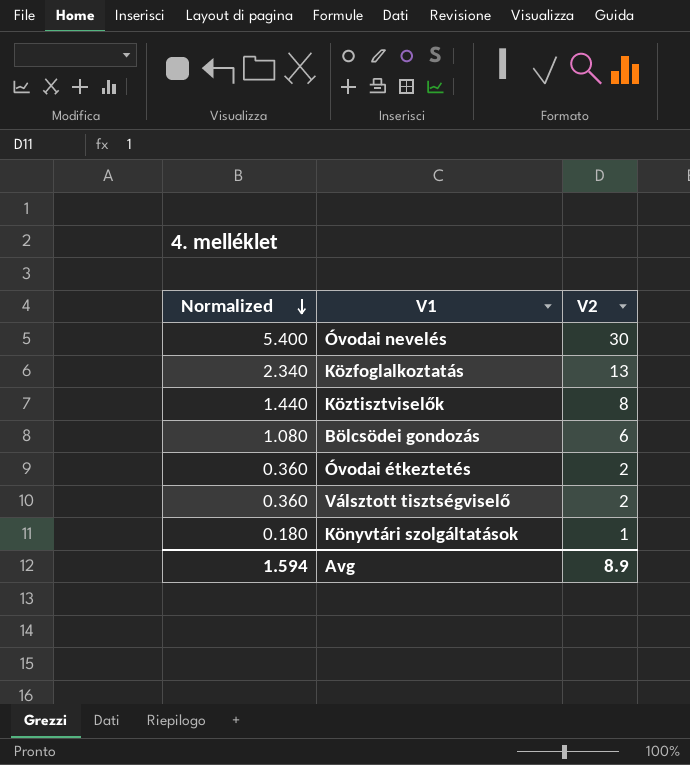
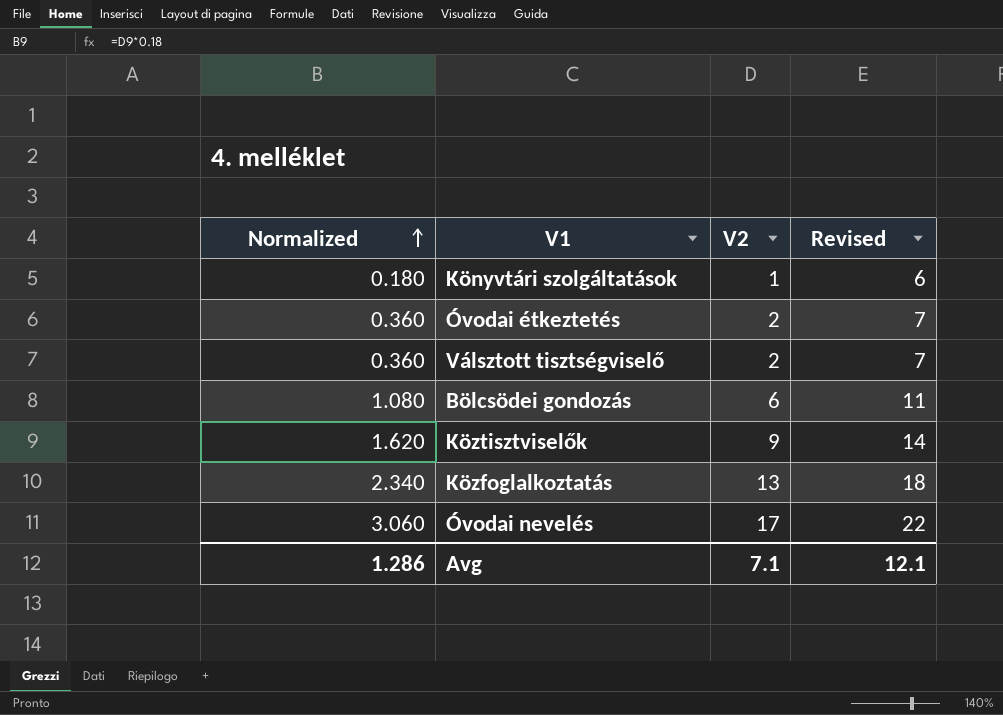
row order: Normalized descending -> Normalized ascending
column Revised | formula: none -> [V2] + 5
Köztisztviselők | Normalized: 1.440 -> 1.620
Köztisztviselők | V2: 8 -> 9
Óvodai nevelés | Normalized: 5.400 -> 3.060
Óvodai nevelés | V2: 30 -> 17
Avg | Normalized: 1.594 -> 1.286
Avg | V2: 8.9 -> 7.1

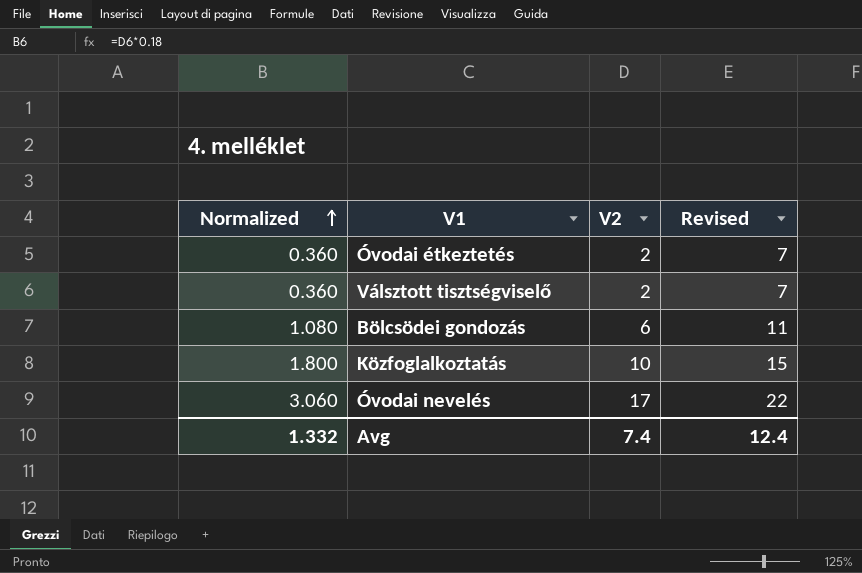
row Könyvtári szolgáltatások: 0.180 | 1 | 6 -> none
row Köztisztviselők: 1.620 | 9 | 14 -> none
Közfoglalkoztatás | Normalized: 2.340 -> 1.800
Közfoglalkoztatás | V2: 13 -> 10
Közfoglalkoztatás | Revised: 18 -> 15
Avg | Normalized: 1.286 -> 1.332
Avg | V2: 7.1 -> 7.4
Avg | Revised: 12.1 -> 12.4

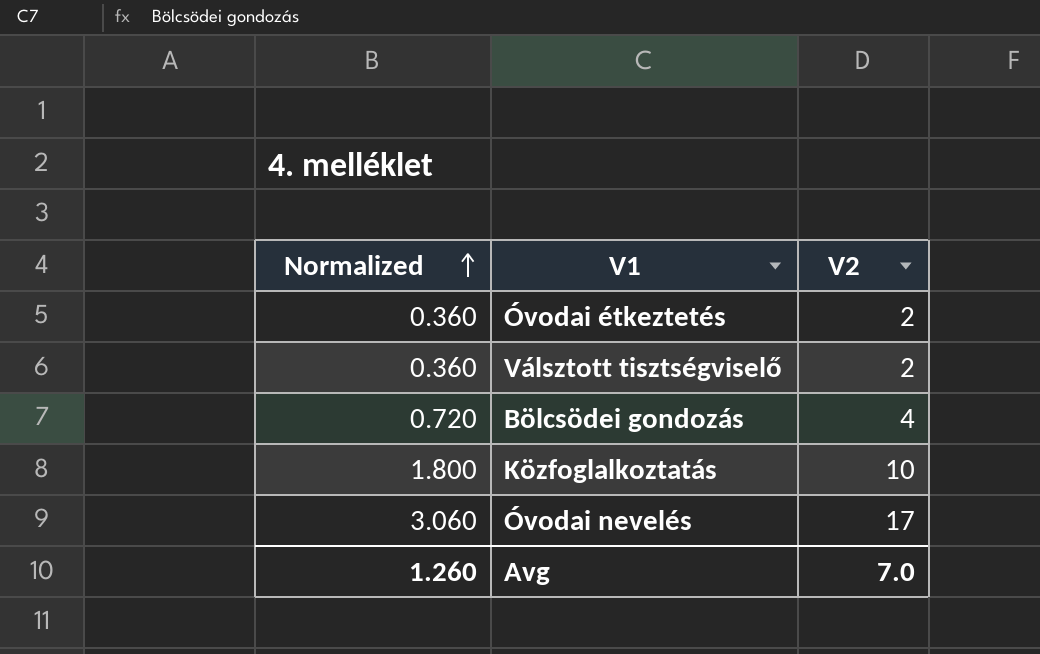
column Revised | formula: [V2] + 5 -> none
Bölcsödei gondozás | Normalized: 1.080 -> 0.720
Bölcsödei gondozás | V2: 6 -> 4
Avg | Normalized: 1.332 -> 1.260
Avg | V2: 7.4 -> 7.0

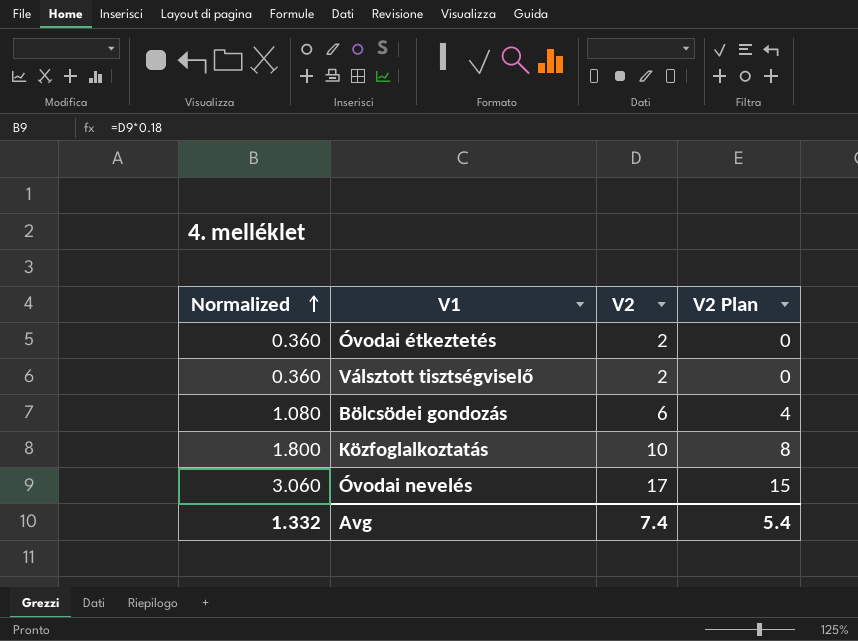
column V2 Plan | formula: none -> [V2] - 2
Bölcsödei gondozás | Normalized: 0.720 -> 1.080
Bölcsödei gondozás | V2: 4 -> 6
Avg | Normalized: 1.260 -> 1.332
Avg | V2: 7.0 -> 7.4

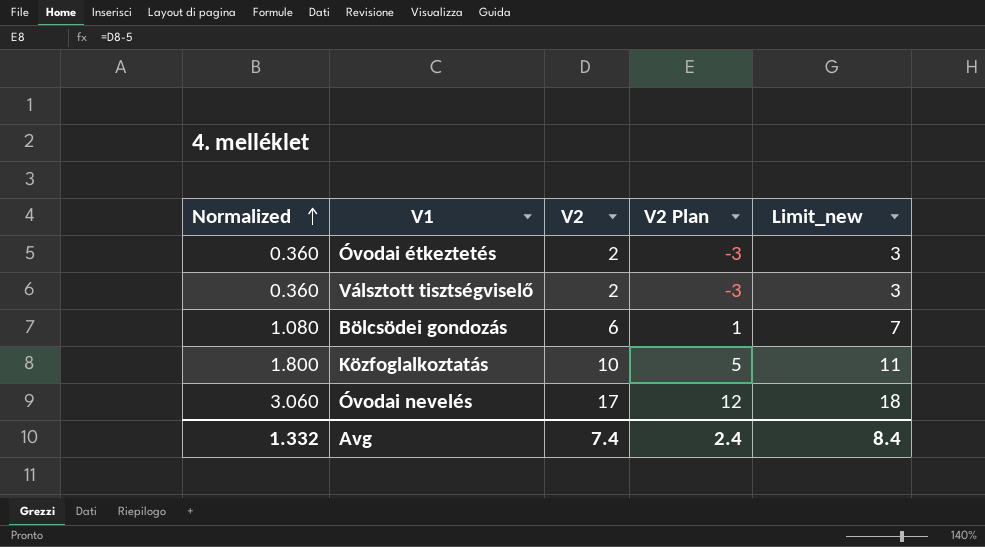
column V2 Plan | formula: [V2] - 2 -> [V2] - 5
column Limit_new | formula: none -> [V2] + 1
Avg | V2 Plan: 5.4 -> 2.4

